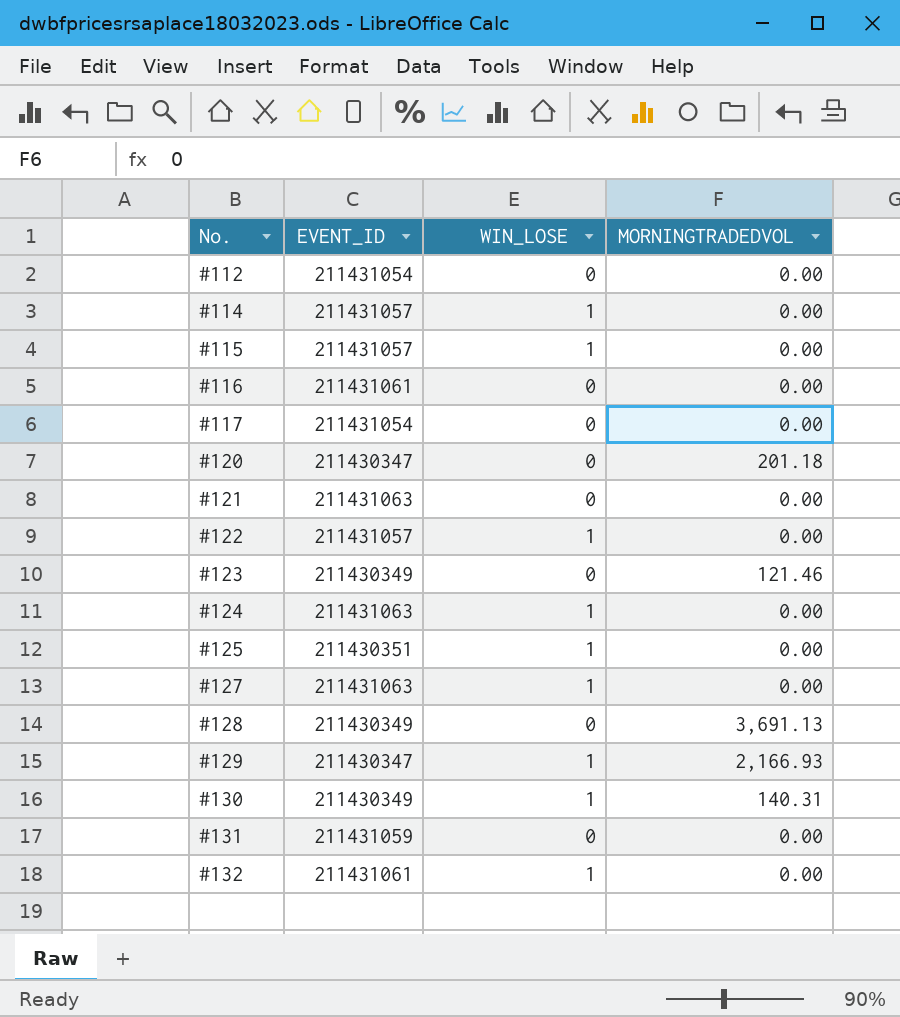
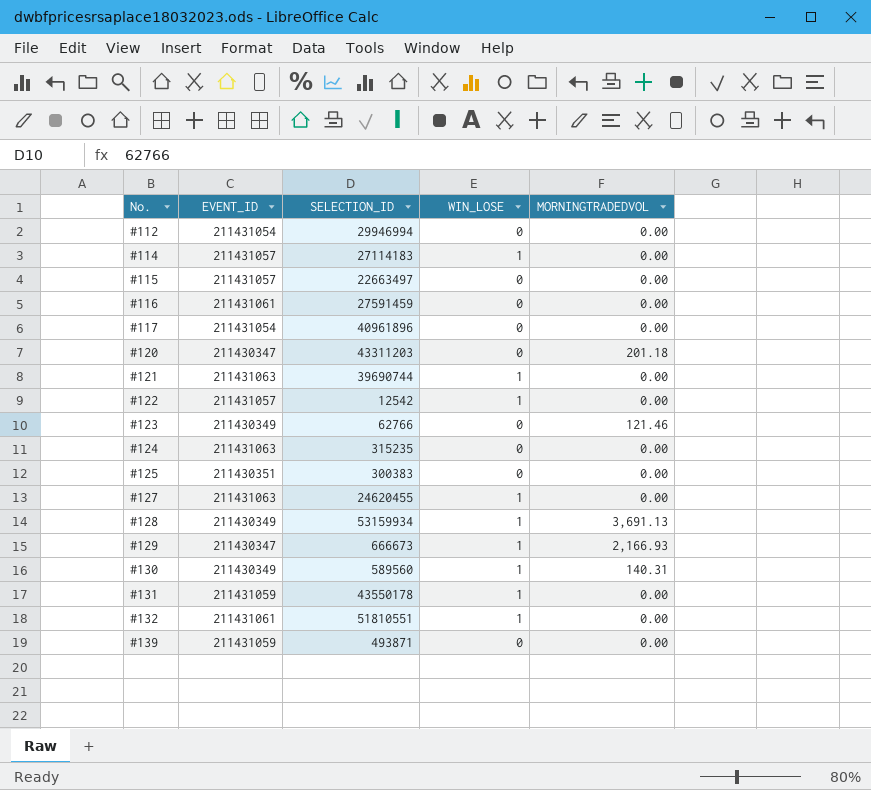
column SELECTION_ID | position: none -> 3
#115 | WIN_LOSE: 1 -> 0
#121 | WIN_LOSE: 0 -> 1
#124 | WIN_LOSE: 1 -> 0
#125 | WIN_LOSE: 1 -> 0
#128 | WIN_LOSE: 0 -> 1
#131 | WIN_LOSE: 0 -> 1
row #139: none -> 211431059 | 493871 | 0 | 0.00

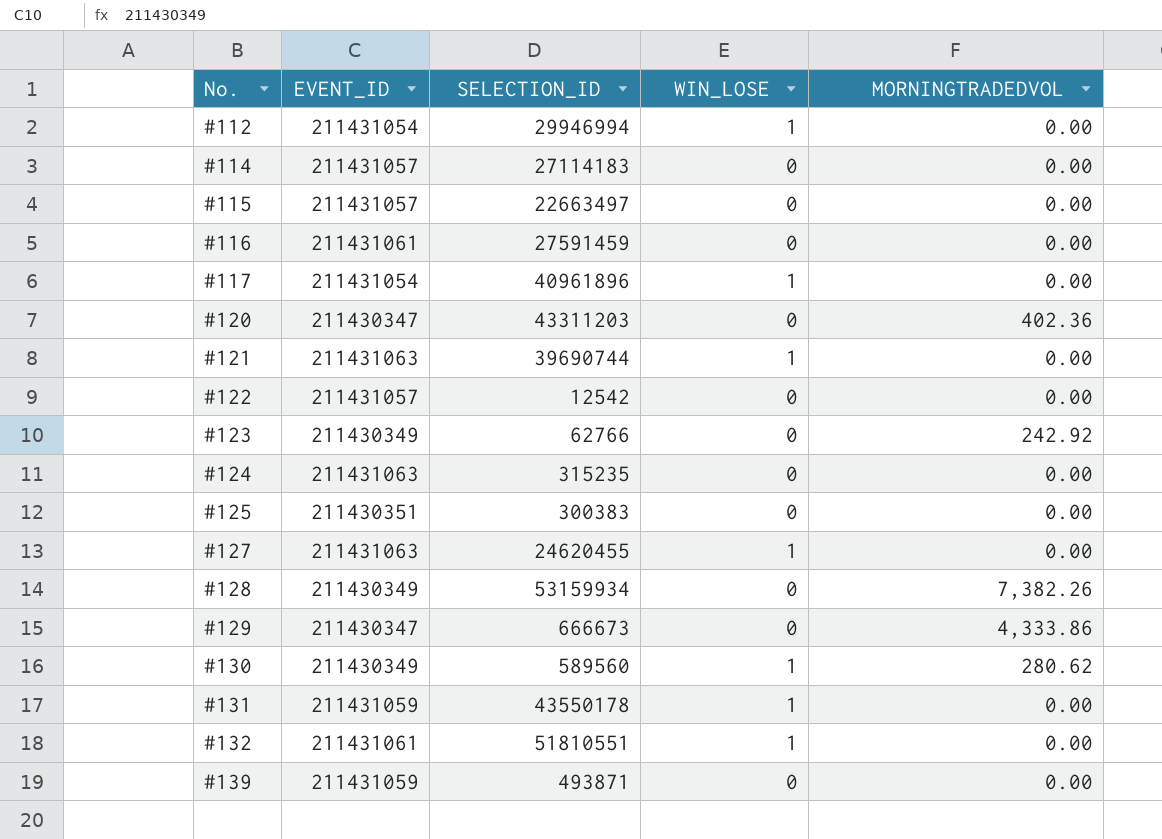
#112 | WIN_LOSE: 0 -> 1
#114 | WIN_LOSE: 1 -> 0
#117 | WIN_LOSE: 0 -> 1
#120 | MORNINGTRADEDVOL: 201.18 -> 402.36
#122 | WIN_LOSE: 1 -> 0
#123 | MORNINGTRADEDVOL: 121.46 -> 242.92
#128 | WIN_LOSE: 1 -> 0
#128 | MORNINGTRADEDVOL: 3,691.13 -> 7,382.26
#129 | WIN_LOSE: 1 -> 0
#129 | MORNINGTRADEDVOL: 2,166.93 -> 4,333.86
#130 | MORNINGTRADEDVOL: 140.31 -> 280.62

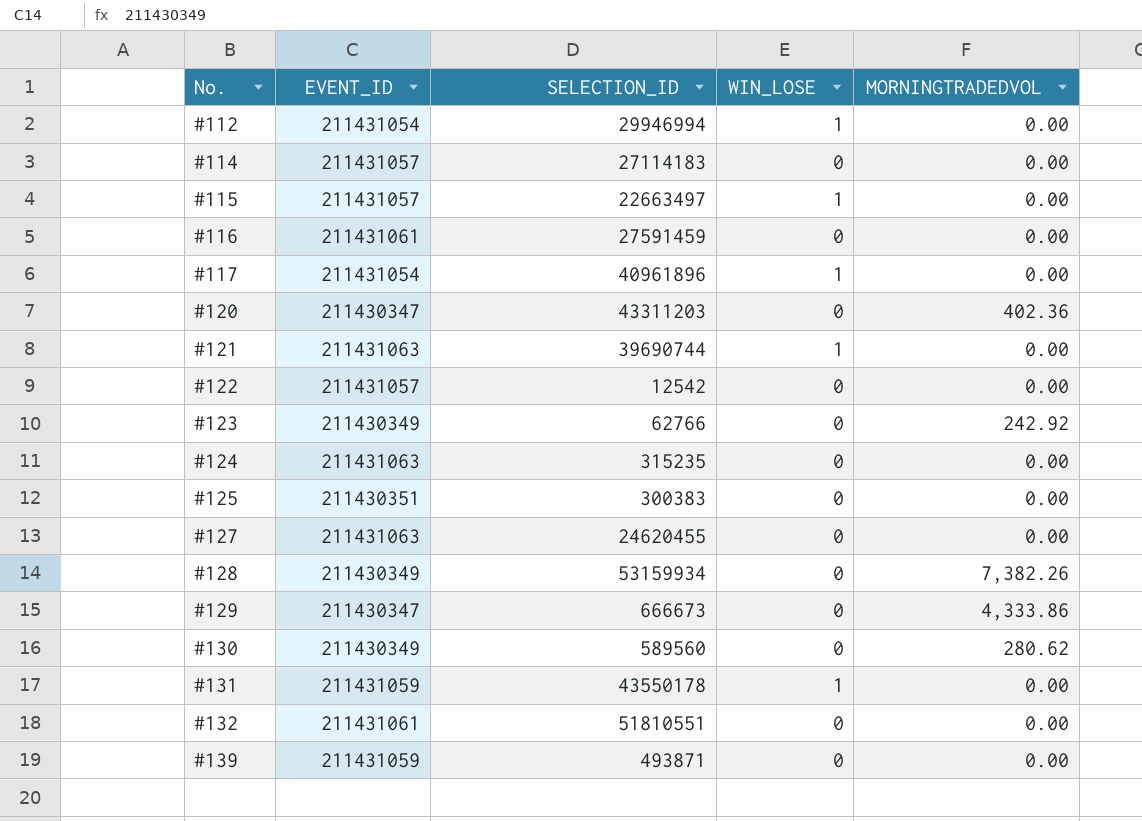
#115 | WIN_LOSE: 0 -> 1
#127 | WIN_LOSE: 1 -> 0
#130 | WIN_LOSE: 1 -> 0
#132 | WIN_LOSE: 1 -> 0

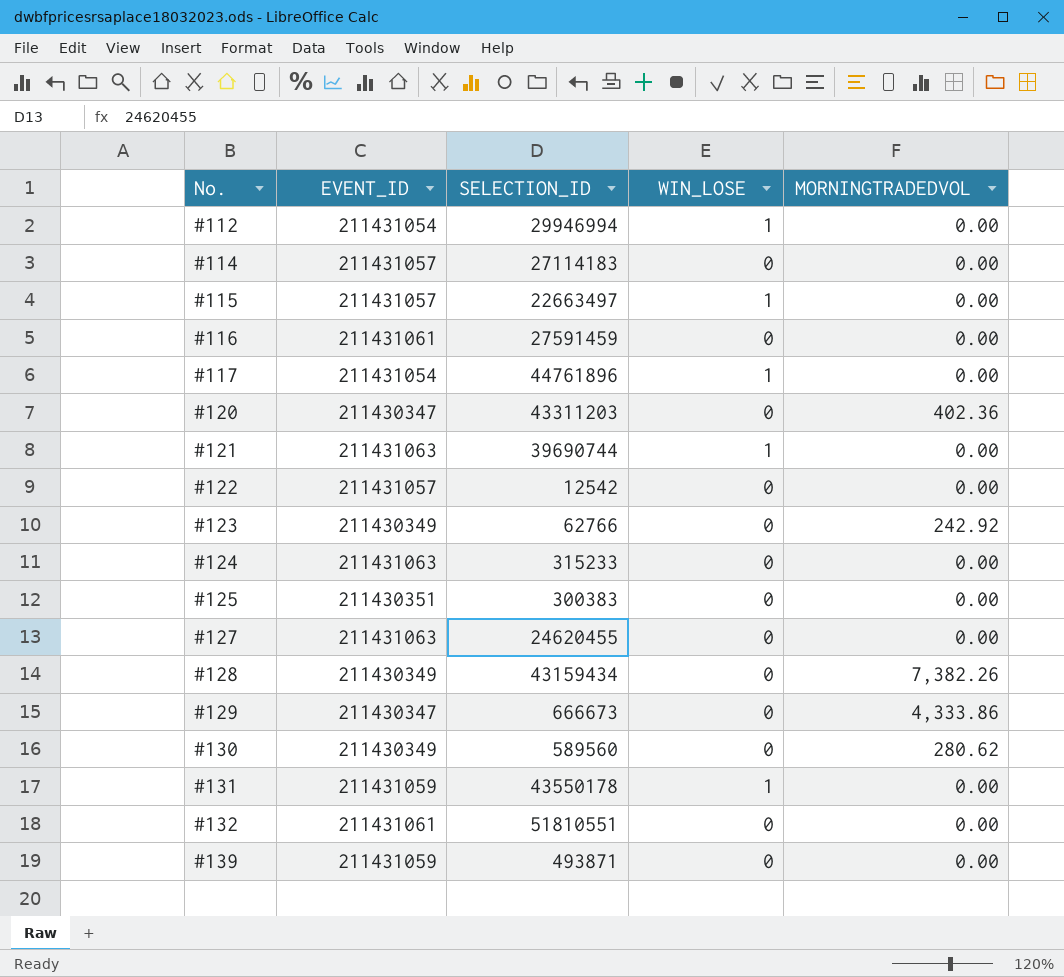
#117 | SELECTION_ID: 40961896 -> 44761896
#124 | SELECTION_ID: 315235 -> 315233
#128 | SELECTION_ID: 53159934 -> 43159434

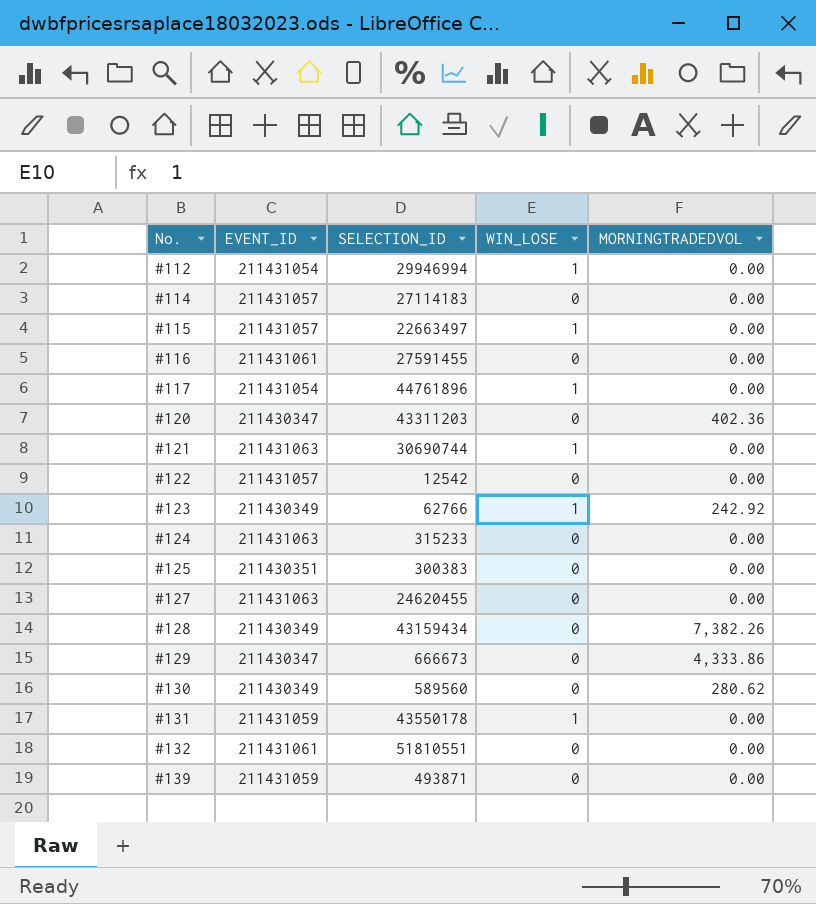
#116 | SELECTION_ID: 27591459 -> 27591455
#121 | SELECTION_ID: 39690744 -> 30690744
#123 | WIN_LOSE: 0 -> 1

